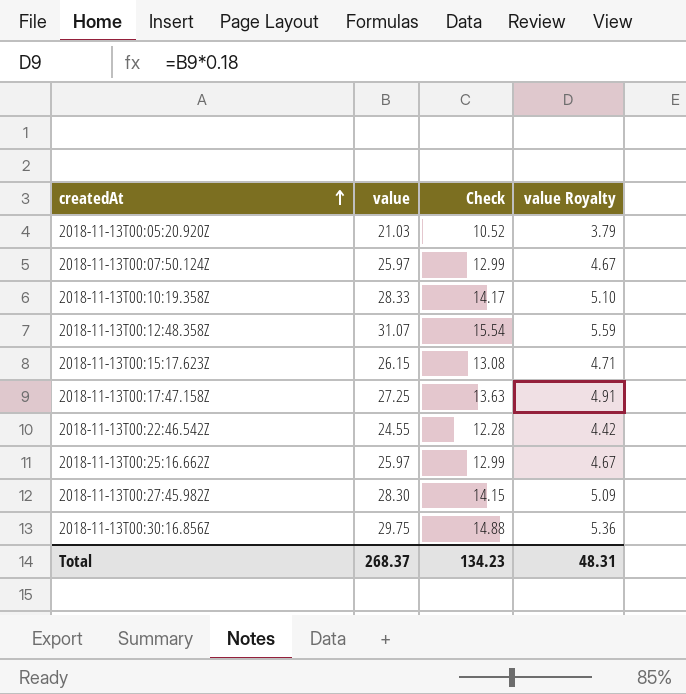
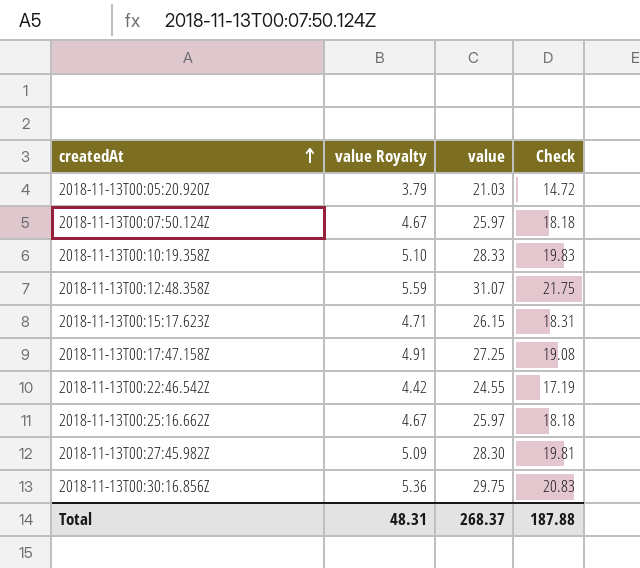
column value Royalty | position: 4 -> 2
column Check | formula: [value] * 0.5 -> [value] * 0.7
Total | Check: 134.23 -> 187.88

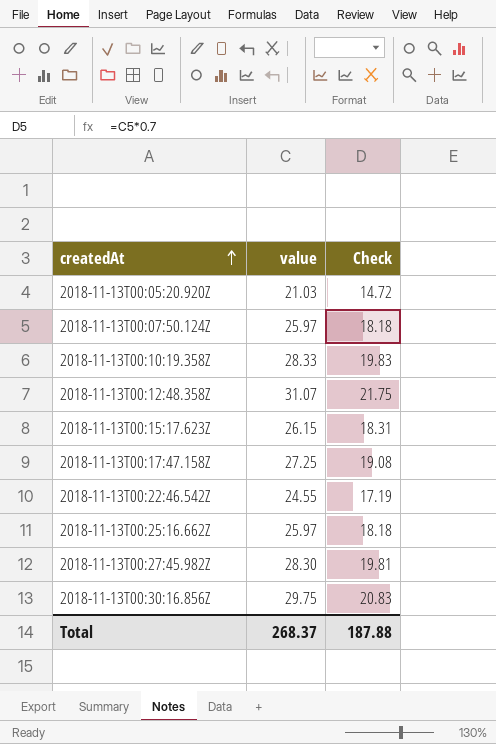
column value Royalty | formula: [value] * 0.18 -> none

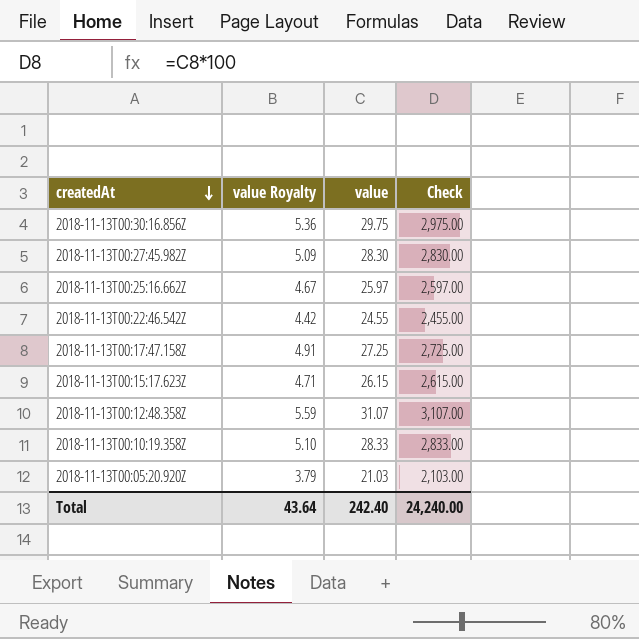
row order: createdAt ascending -> createdAt descending
column value Royalty | formula: none -> [value] * 0.18
column Check | formula: [value] * 0.7 -> [value] * 100
row 2018-11-13T00:07:50.124Z: 25.97 | 18.18 -> none
Total | value: 268.37 -> 242.40
Total | Check: 187.88 -> 24,240.00

